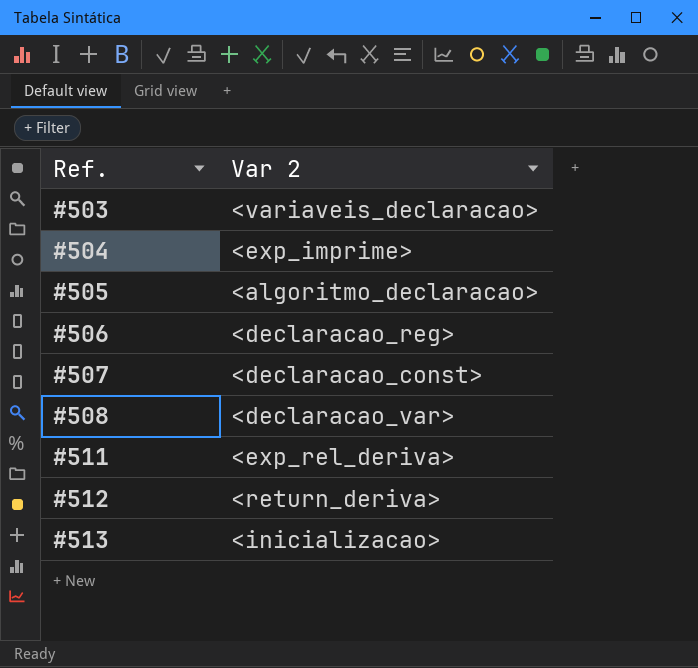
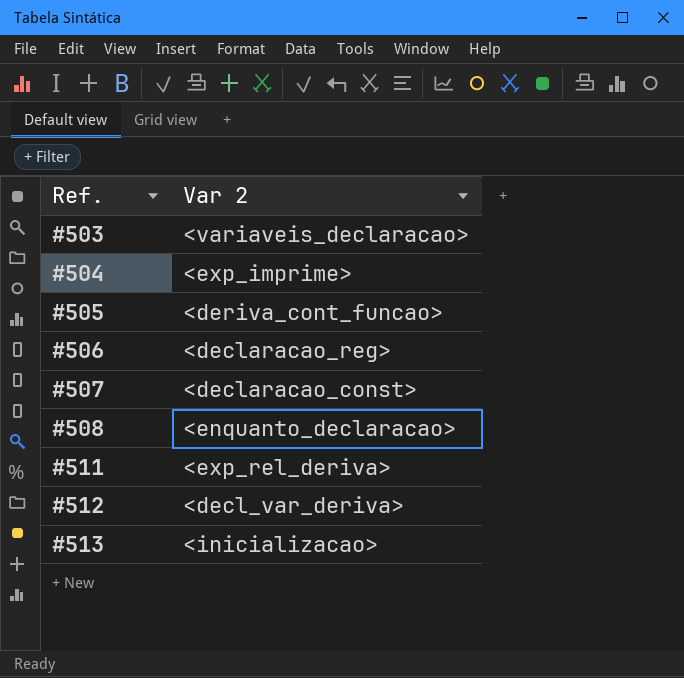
#505 | Var 2: <algoritmo_declaracao> -> <deriva_cont_funcao>
#508 | Var 2: <declaracao_var> -> <enquanto_declaracao>
#512 | Var 2: <return_deriva> -> <decl_var_deriva>

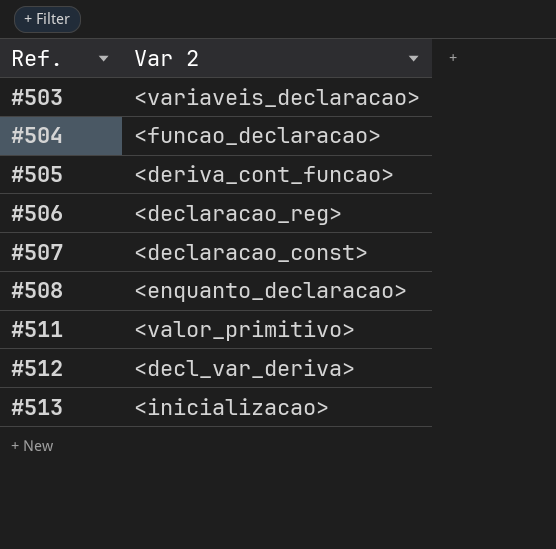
#504 | Var 2: <exp_imprime> -> <funcao_declaracao>
#511 | Var 2: <exp_rel_deriva> -> <valor_primitivo>

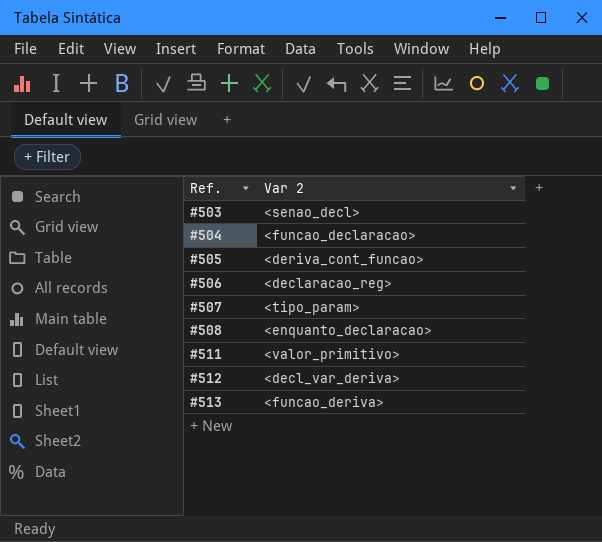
#503 | Var 2: <variaveis_declaracao> -> <senao_decl>
#507 | Var 2: <declaracao_const> -> <tipo_param>
#513 | Var 2: <inicializacao> -> <funcao_deriva>

